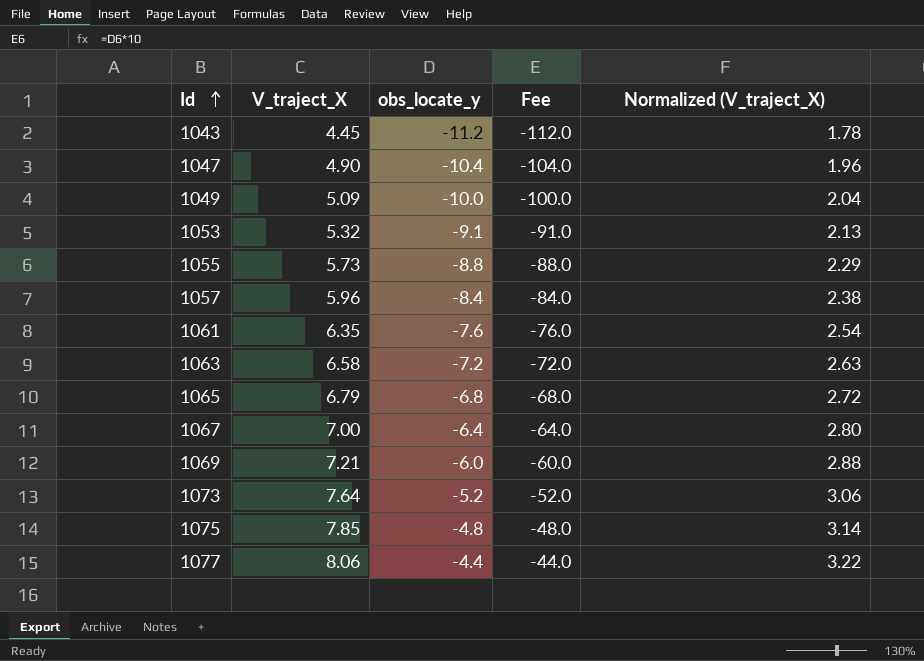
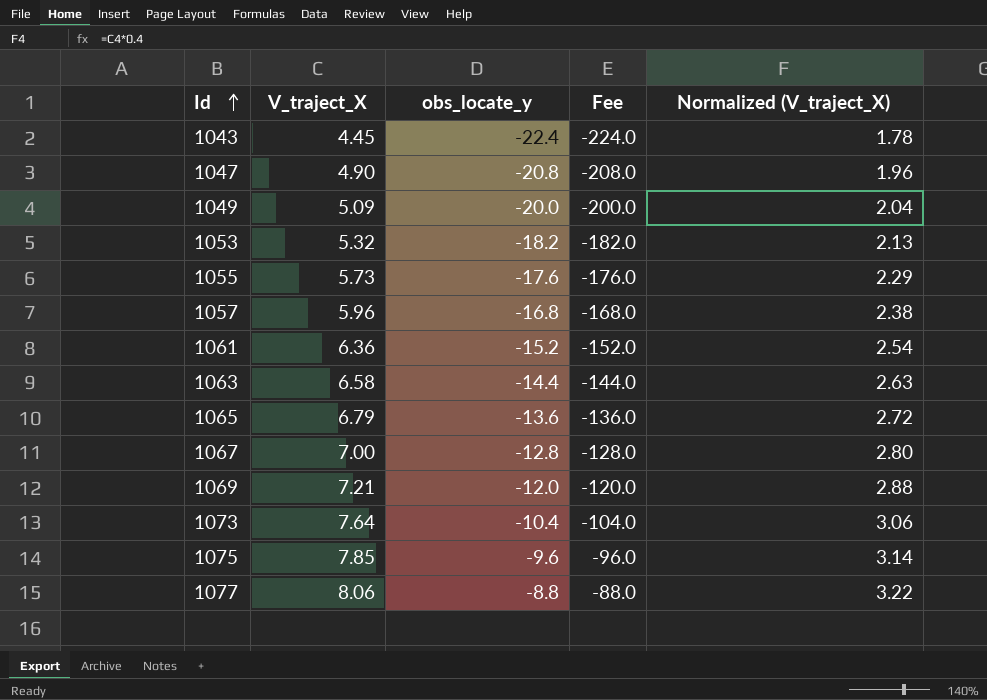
1043 | obs_locate_y: -11.2 -> -22.4
1043 | Fee: -112.0 -> -224.0
1047 | obs_locate_y: -10.4 -> -20.8
1047 | Fee: -104.0 -> -208.0
1049 | obs_locate_y: -10.0 -> -20.0
1049 | Fee: -100.0 -> -200.0
1053 | obs_locate_y: -9.1 -> -18.2
1053 | Fee: -91.0 -> -182.0
1055 | obs_locate_y: -8.8 -> -17.6
1055 | Fee: -88.0 -> -176.0
1057 | obs_locate_y: -8.4 -> -16.8
1057 | Fee: -84.0 -> -168.0
1061 | V_traject_X: 6.35 -> 6.36
1061 | obs_locate_y: -7.6 -> -15.2
1061 | Fee: -76.0 -> -152.0
1063 | obs_locate_y: -7.2 -> -14.4
1063 | Fee: -72.0 -> -144.0
1065 | obs_locate_y: -6.8 -> -13.6
1065 | Fee: -68.0 -> -136.0
1067 | obs_locate_y: -6.4 -> -12.8
1067 | Fee: -64.0 -> -128.0
1069 | obs_locate_y: -6.0 -> -12.0
1069 | Fee: -60.0 -> -120.0
1073 | obs_locate_y: -5.2 -> -10.4
1073 | Fee: -52.0 -> -104.0
1075 | obs_locate_y: -4.8 -> -9.6
1075 | Fee: -48.0 -> -96.0
1077 | obs_locate_y: -4.4 -> -8.8
1077 | Fee: -44.0 -> -88.0

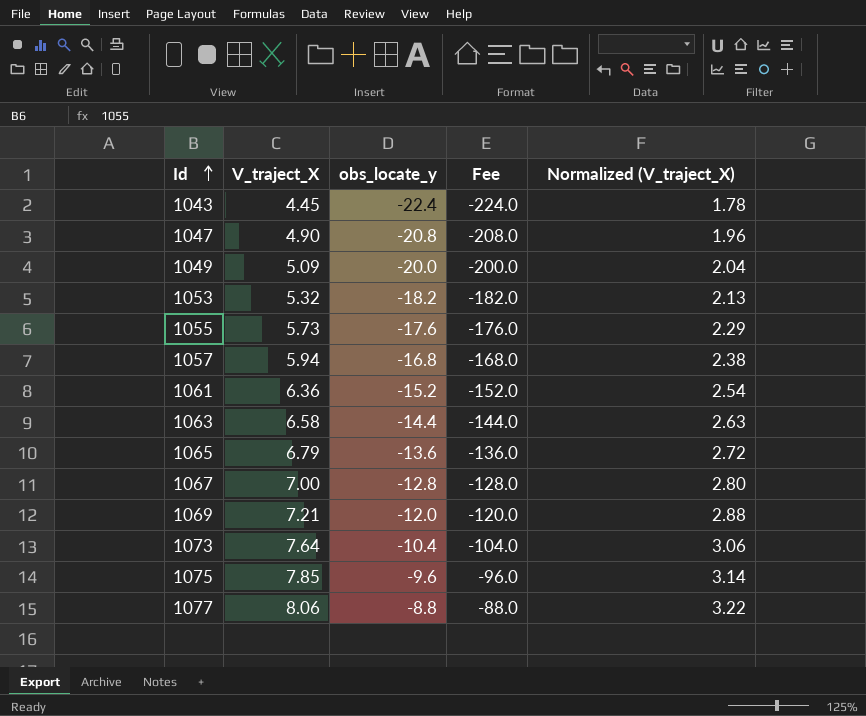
1057 | V_traject_X: 5.96 -> 5.94

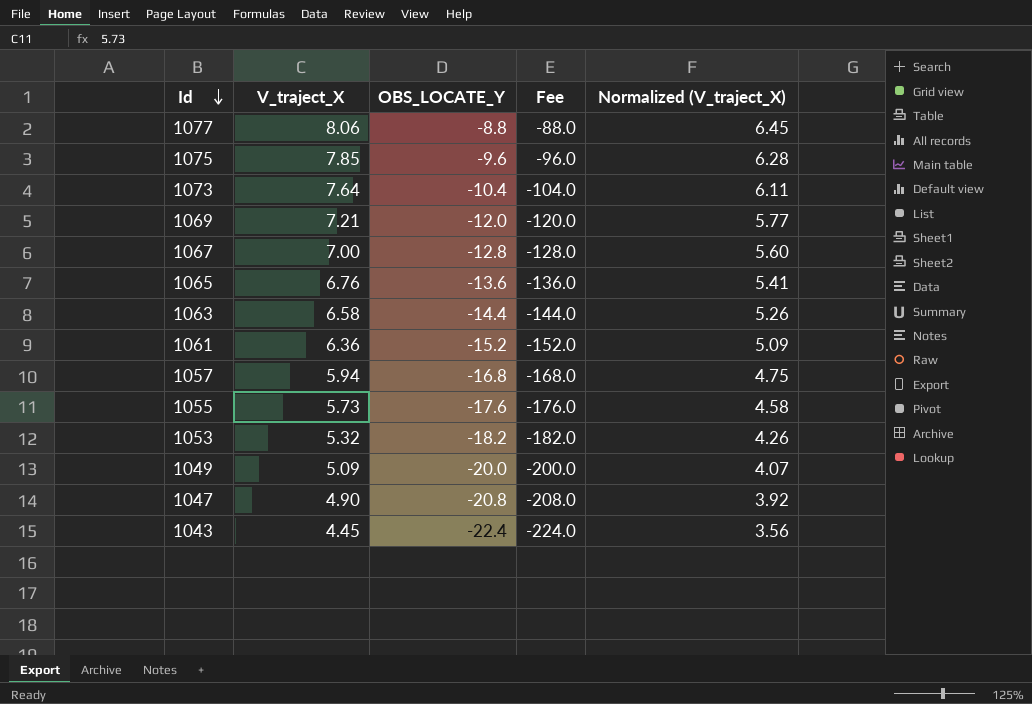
row order: Id ascending -> Id descending
column name: obs_locate_y -> OBS_LOCATE_Y
column Normalized (V_traject_X) | formula: [V_traject_X] * 0.4 -> [V_traject_X] * 0.8
1065 | V_traject_X: 6.79 -> 6.76

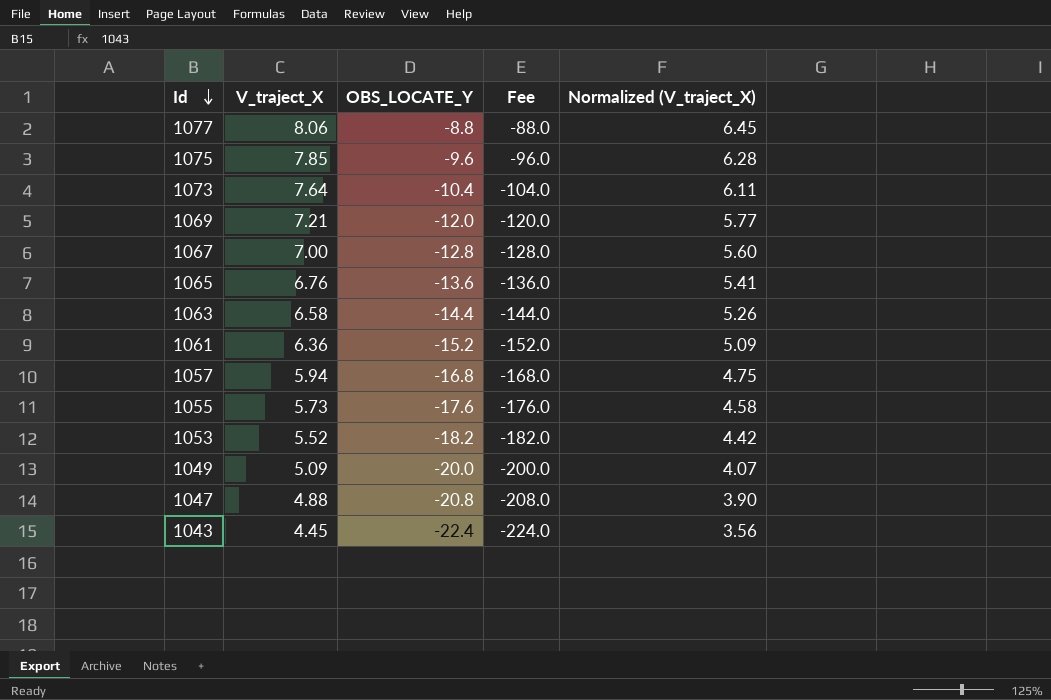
1053 | V_traject_X: 5.32 -> 5.52
1053 | Normalized (V_traject_X): 4.26 -> 4.42
1047 | V_traject_X: 4.90 -> 4.88
1047 | Normalized (V_traject_X): 3.92 -> 3.90

